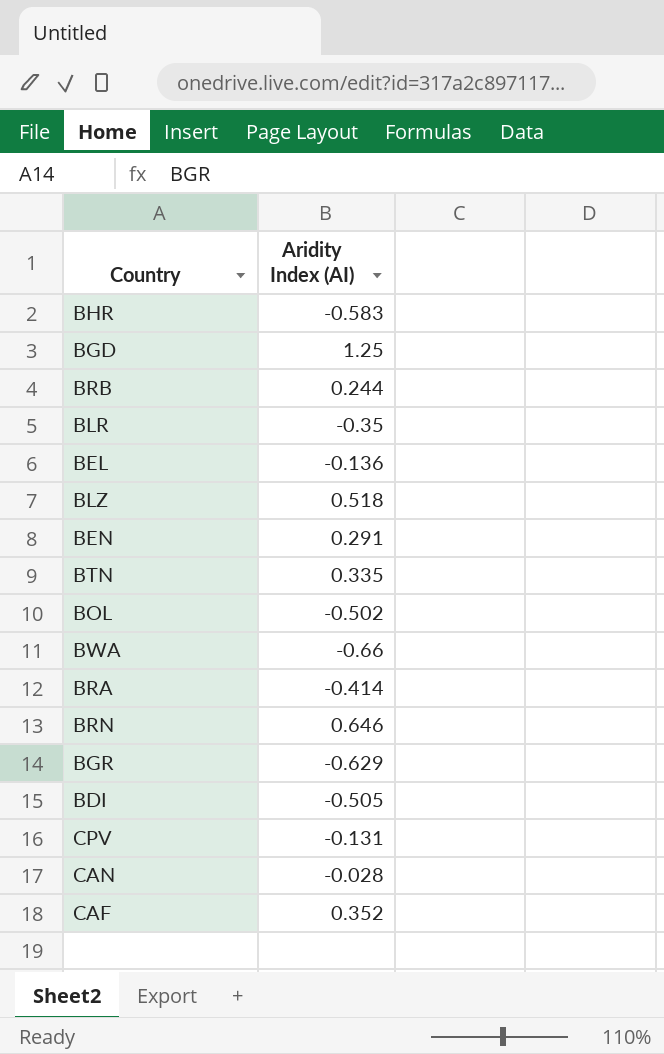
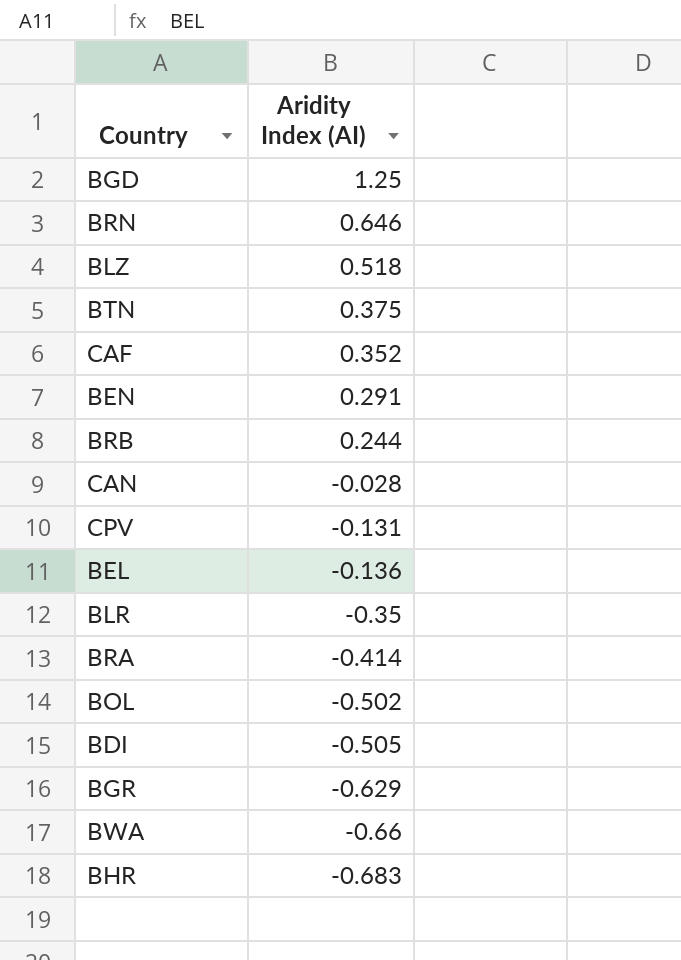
row order: none -> Aridity Index (AI) descending
BTN | Aridity Index (AI): 0.335 -> 0.375
BHR | Aridity Index (AI): -0.583 -> -0.683

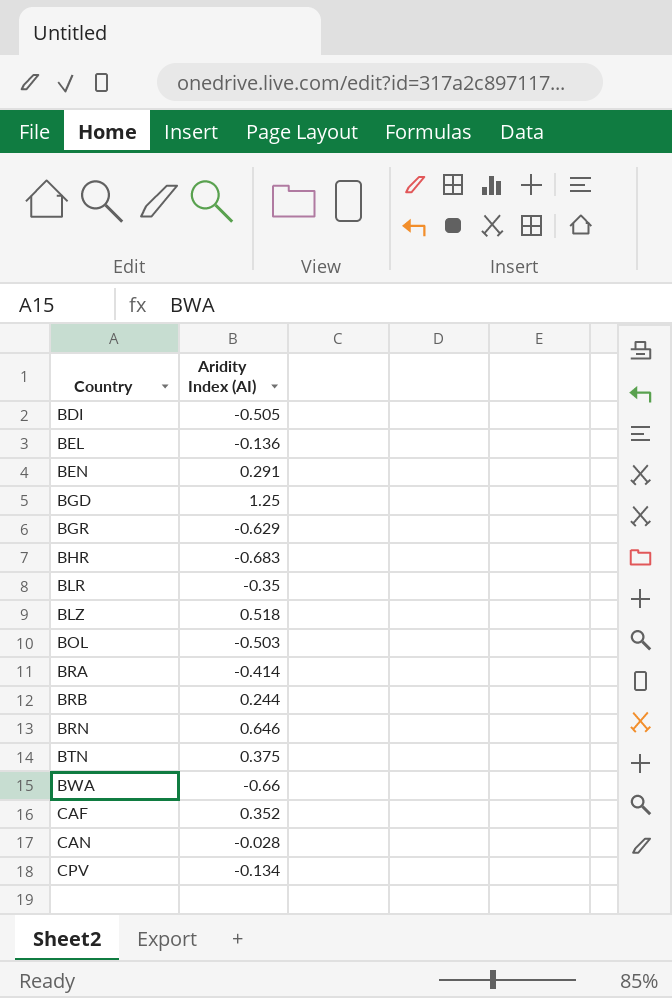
row order: Aridity Index (AI) descending -> Country ascending
BOL | Aridity Index (AI): -0.502 -> -0.503
CPV | Aridity Index (AI): -0.131 -> -0.134

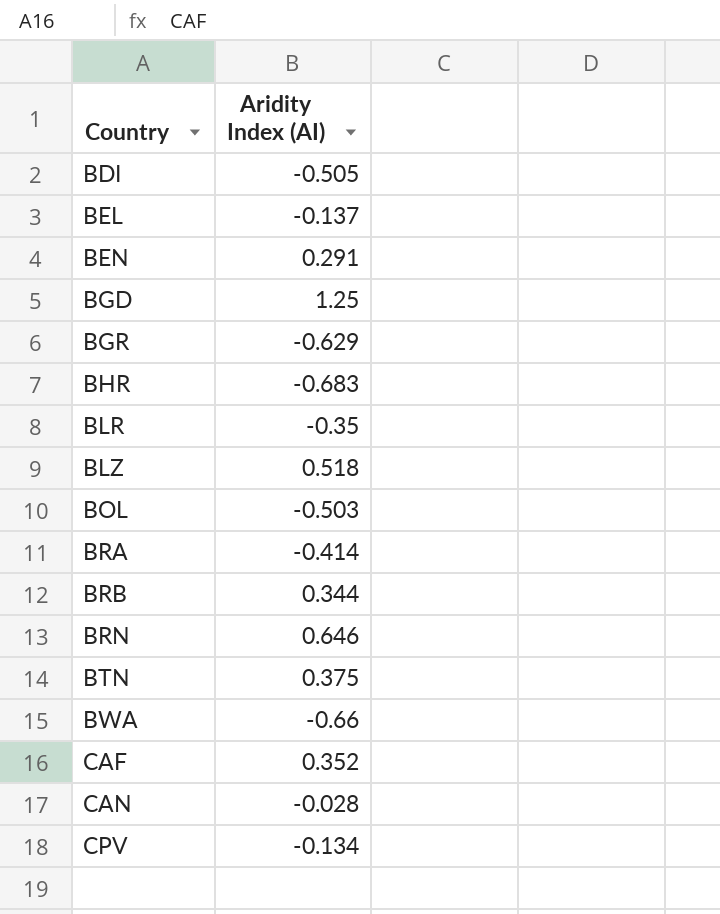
BEL | Aridity Index (AI): -0.136 -> -0.137
BRB | Aridity Index (AI): 0.244 -> 0.344

